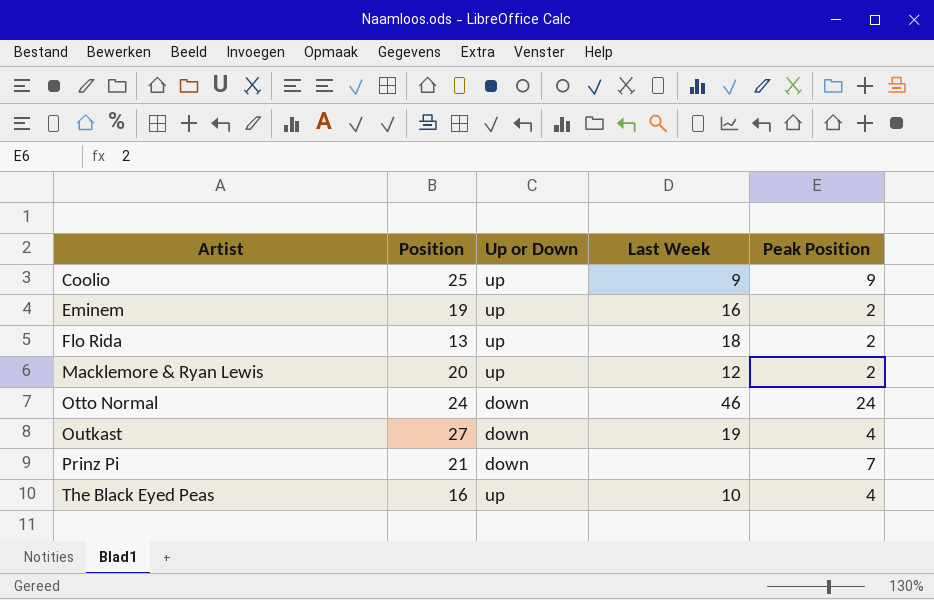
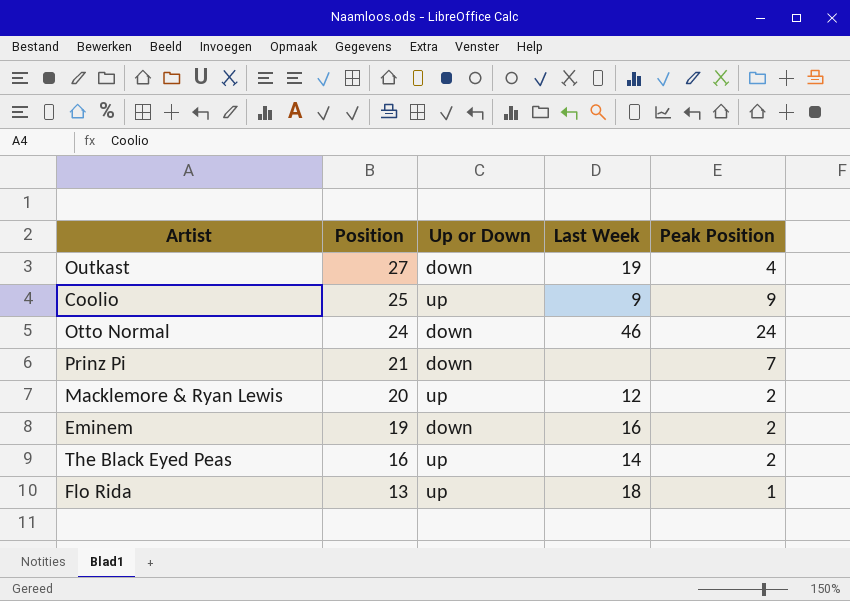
row order: Artist ascending -> Position descending
Eminem | Up or Down: up -> down
The Black Eyed Peas | Last Week: 10 -> 14
The Black Eyed Peas | Peak Position: 4 -> 2
Flo Rida | Peak Position: 2 -> 1

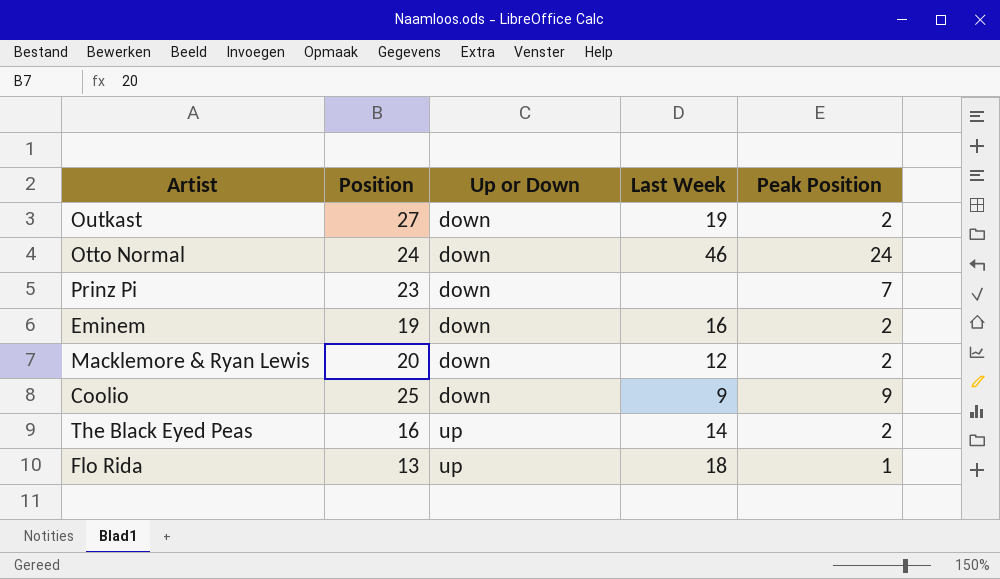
row order: Position descending -> Up or Down ascending
Outkast | Peak Position: 4 -> 2
Prinz Pi | Position: 21 -> 23
Macklemore & Ryan Lewis | Up or Down: up -> down
Coolio | Up or Down: up -> down

